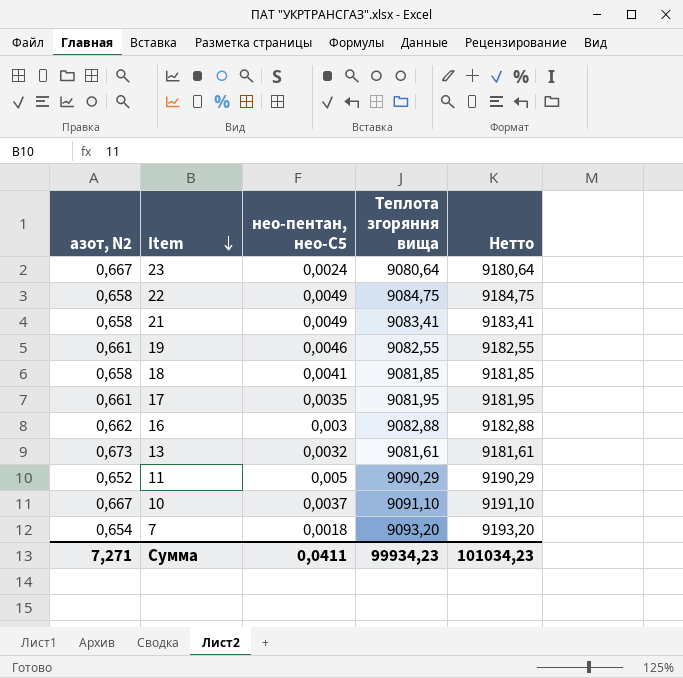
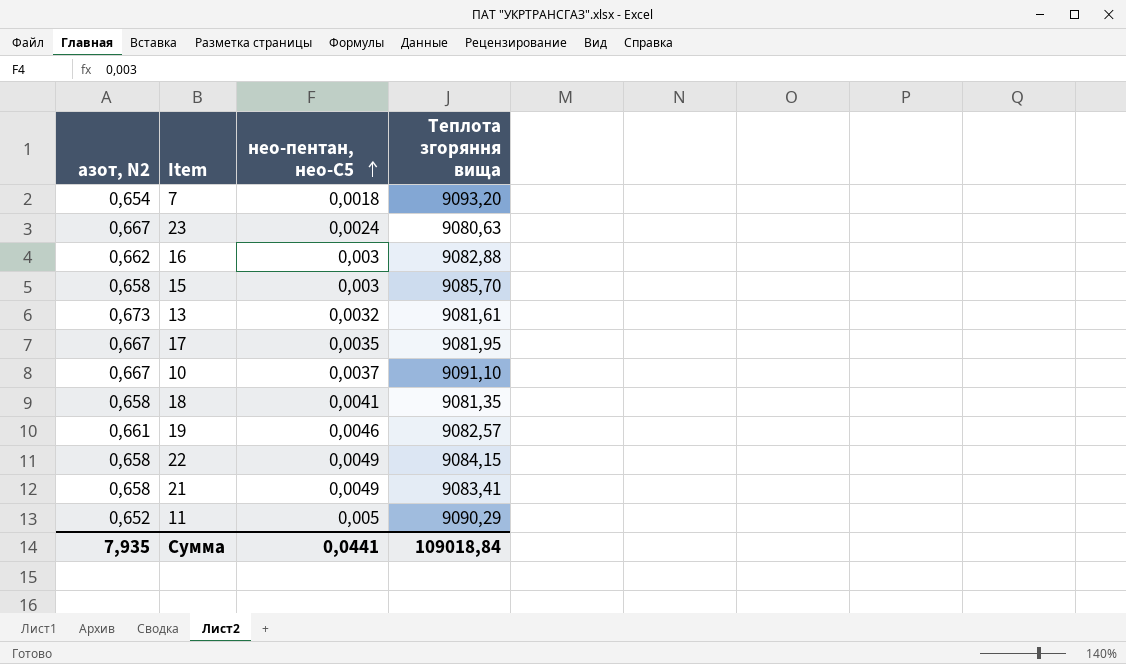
row order: Item descending -> нео-пентан, нео-С5 ascending
column Нетто | formula: [Теплота згоряння вища] + 100 -> none
23 | Теплота згоряння вища: 9080,64 -> 9080,63
row 15: none -> 0,658 | 0,003 | 9085,70
17 | азот, N2: 0,661 -> 0,667
18 | Теплота згоряння вища: 9081,85 -> 9081,35
19 | Теплота згоряння вища: 9082,55 -> 9082,57
22 | Теплота згоряння вища: 9084,75 -> 9084,15
Сумма | азот, N2: 7,271 -> 7,935
Сумма | нео-пентан, нео-С5: 0,0411 -> 0,0441
Сумма | Теплота згоряння вища: 99934,23 -> 109018,84

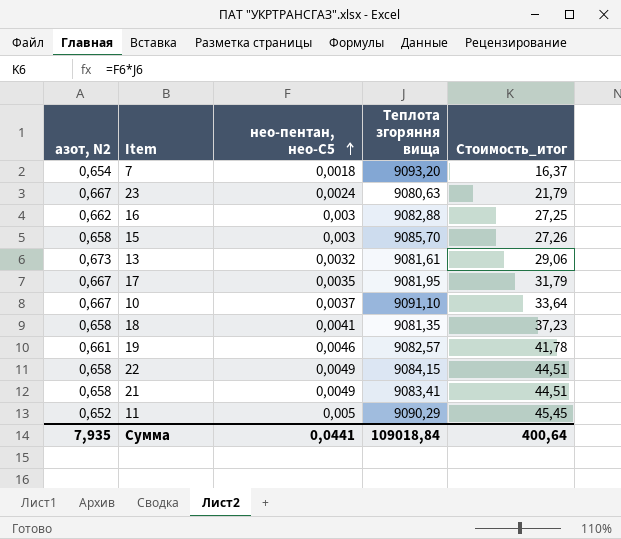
column Стоимость_итог | formula: none -> [нео-пентан, нео-С5] * [Теплота згоряння вища]

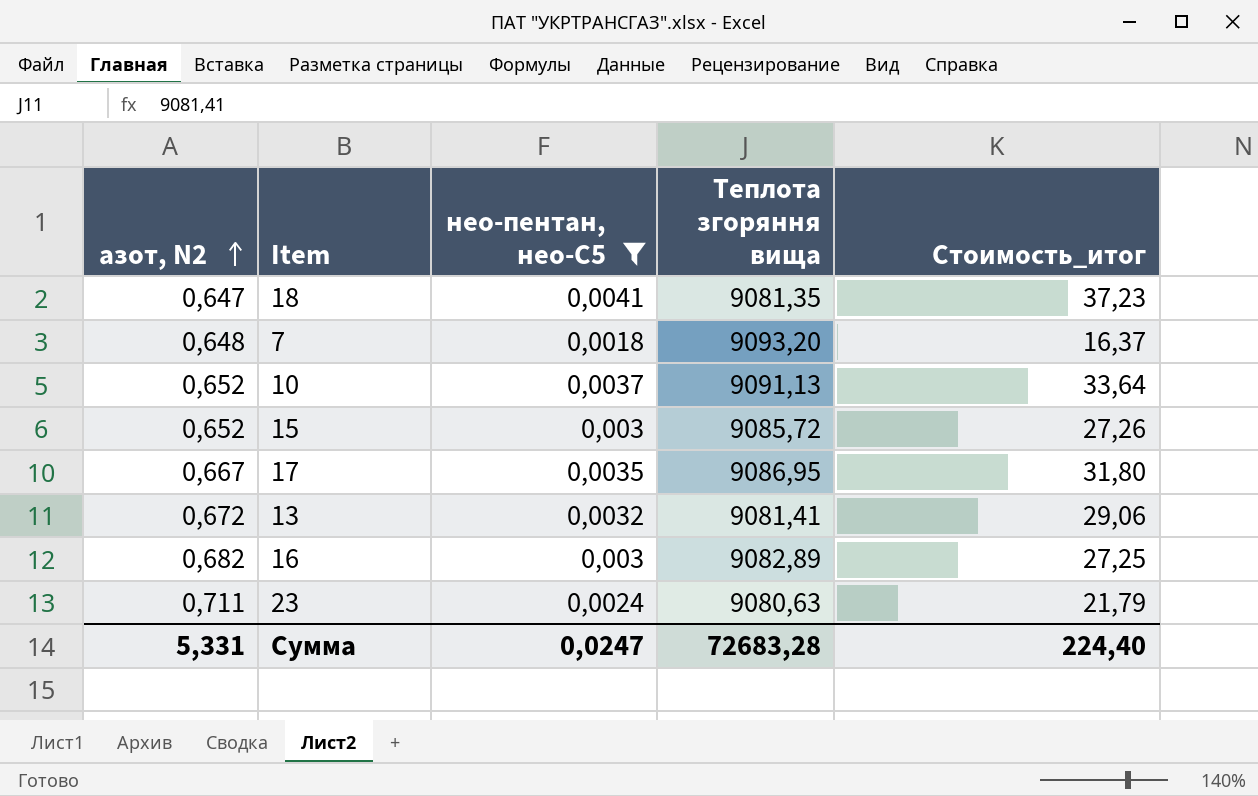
filter: none -> нео-пентан, нео-С5 <= 0,0041
row order: нео-пентан, нео-С5 ascending -> азот, N2 ascending
18 | азот, N2: 0,658 -> 0,647
7 | азот, N2: 0,654 -> 0,648
10 | азот, N2: 0,667 -> 0,652
10 | Теплота згоряння вища: 9091,10 -> 9091,13
15 | азот, N2: 0,658 -> 0,652
15 | Теплота згоряння вища: 9085,70 -> 9085,72
17 | Теплота згоряння вища: 9081,95 -> 9086,95
17 | Стоимость_итог: 31,79 -> 31,80
13 | азот, N2: 0,673 -> 0,672
13 | Теплота згоряння вища: 9081,61 -> 9081,41
16 | азот, N2: 0,662 -> 0,682
16 | Теплота згоряння вища: 9082,88 -> 9082,89
23 | азот, N2: 0,667 -> 0,711
Сумма | азот, N2: 7,935 -> 5,331
Сумма | нео-пентан, нео-С5: 0,0441 -> 0,0247
Сумма | Теплота згоряння вища: 109018,84 -> 72683,28
Сумма | Стоимость_итог: 400,64 -> 224,40

